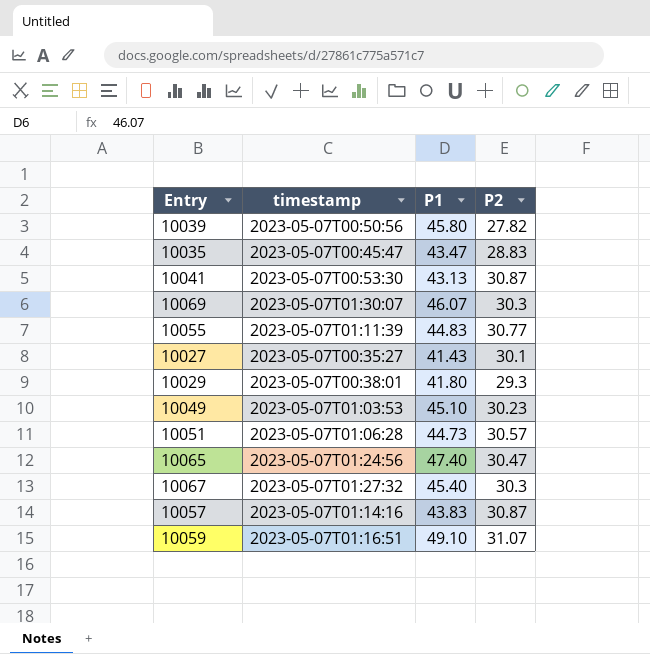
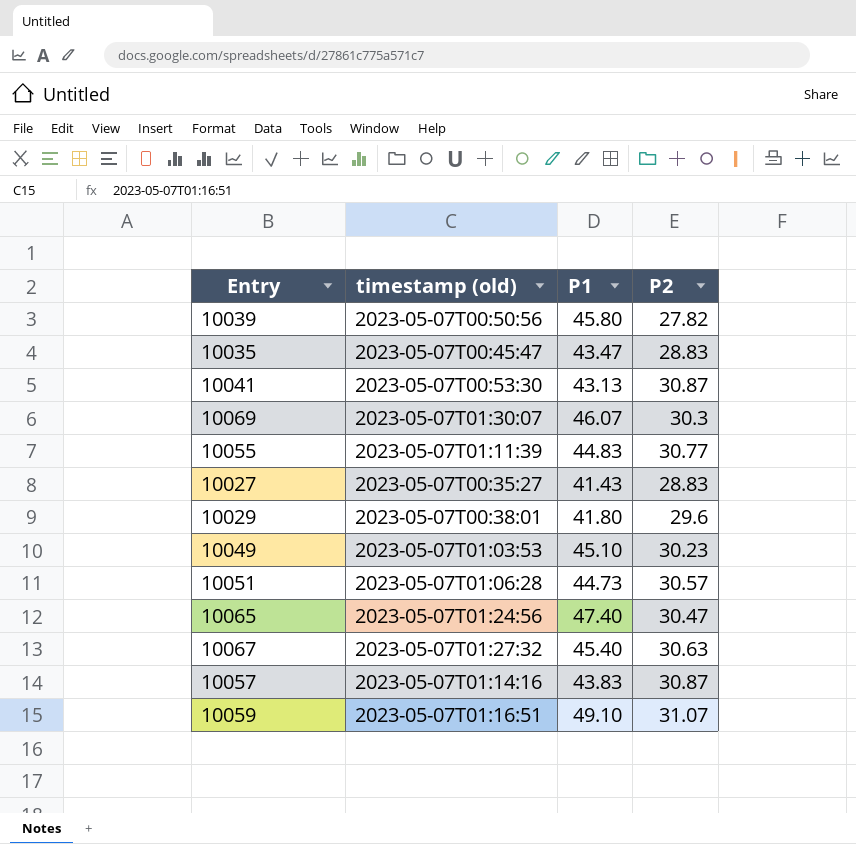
column name: timestamp -> timestamp (old)
10027 | P2: 30.1 -> 28.83
10029 | P2: 29.3 -> 29.6
10067 | P2: 30.3 -> 30.63

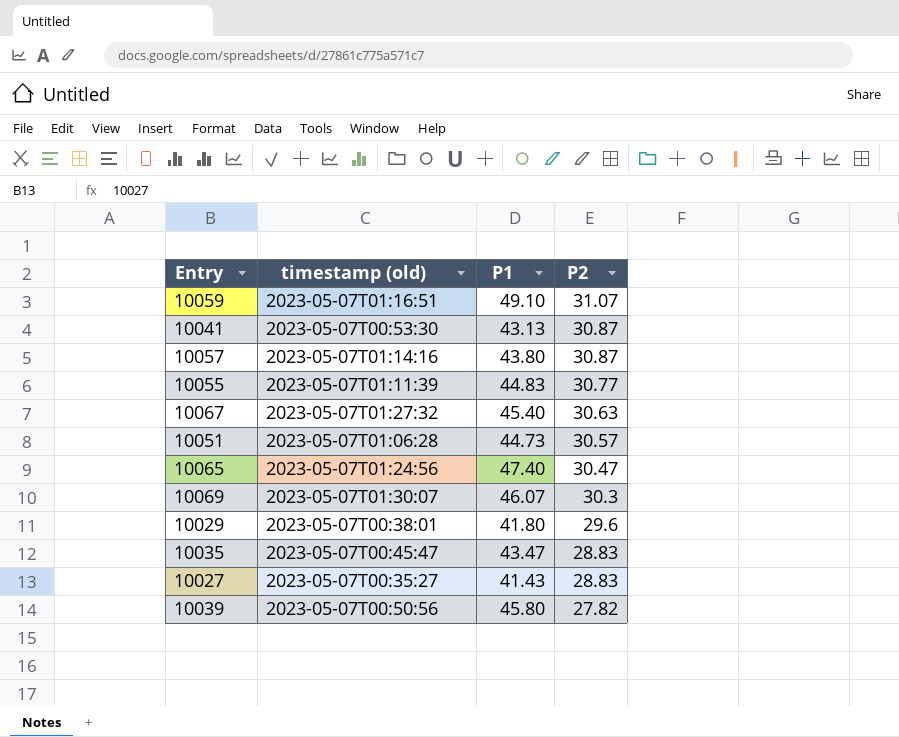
row order: none -> P2 descending
row 10049: 2023-05-07T01:03:53 | 45.10 | 30.23 -> none
10057 | P1: 43.83 -> 43.80

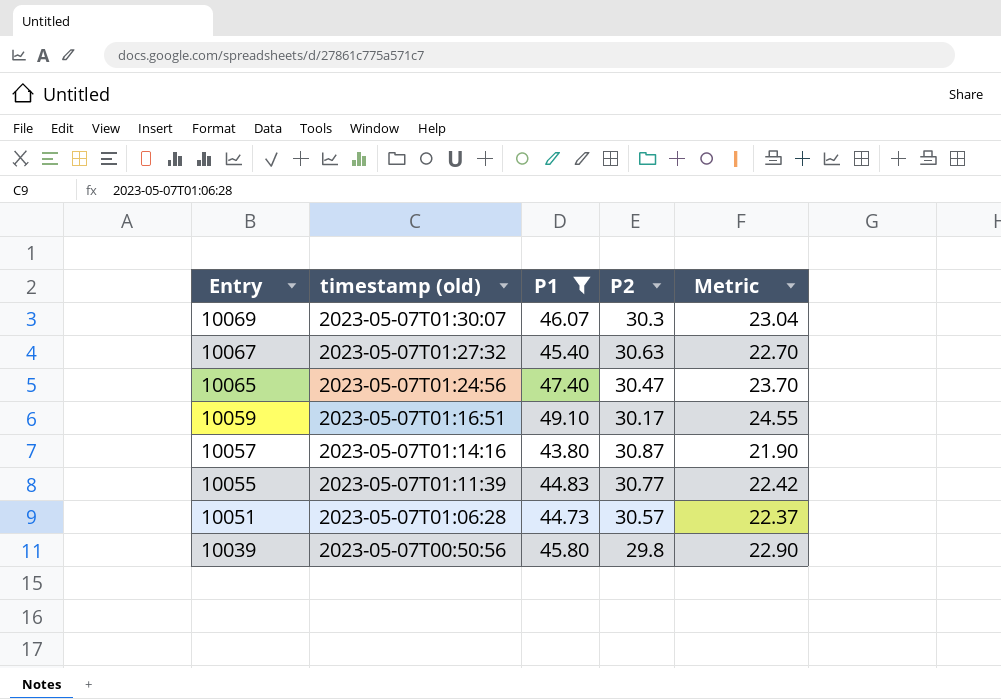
filter: none -> P1 >= 43.80
row order: P2 descending -> Entry descending
column Metric | formula: none -> [P1] * 0.5
10059 | P2: 31.07 -> 30.17
10039 | P2: 27.82 -> 29.8

